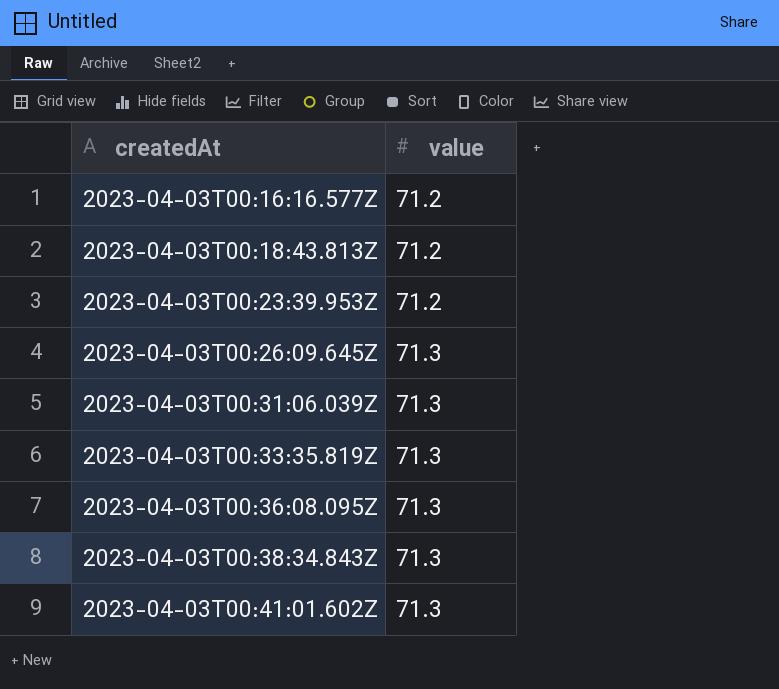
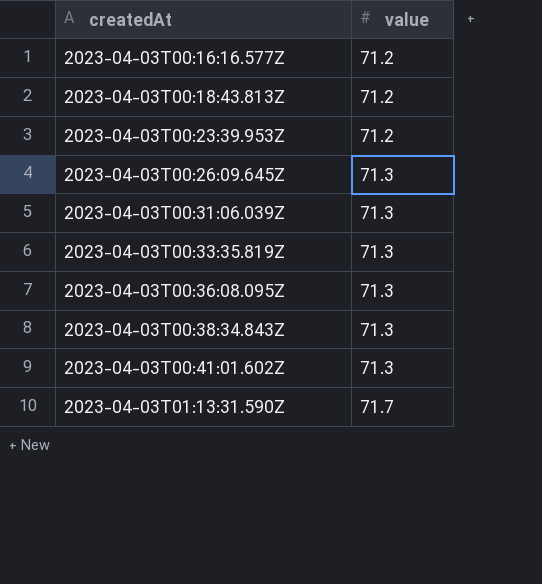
row 2023-04-03T01:13:31.590Z: none -> 71.7

